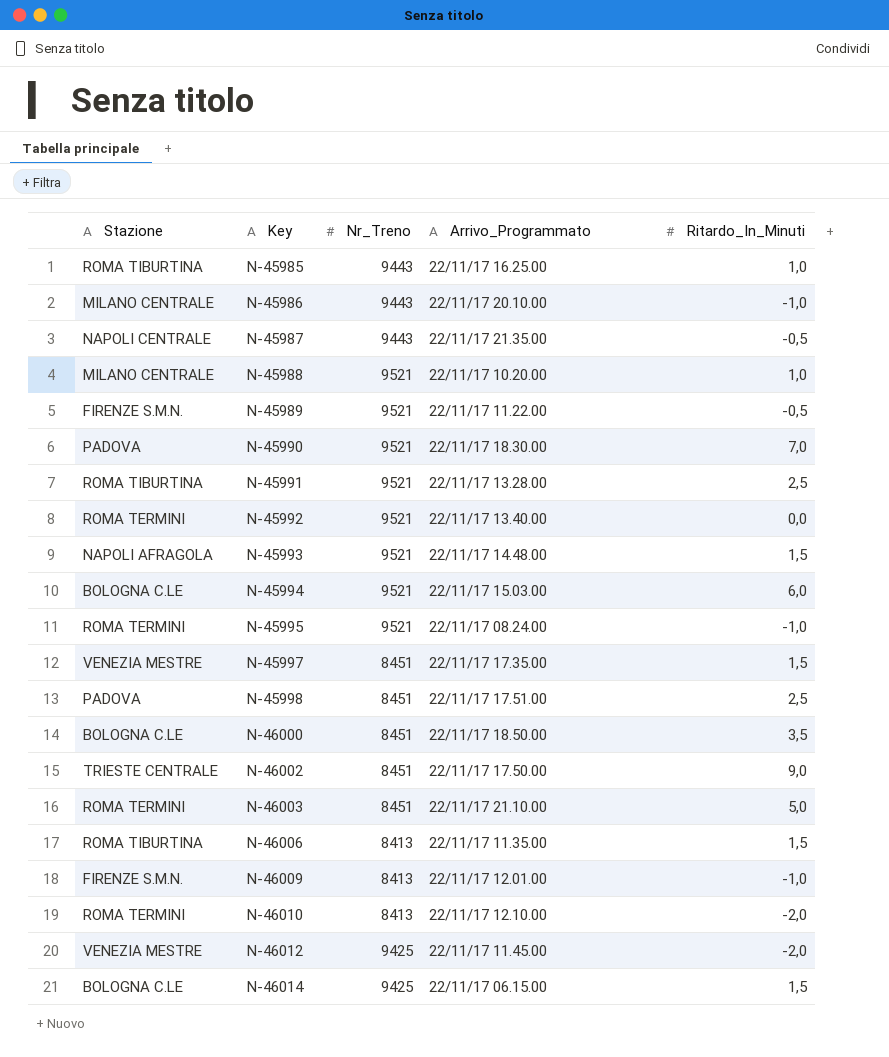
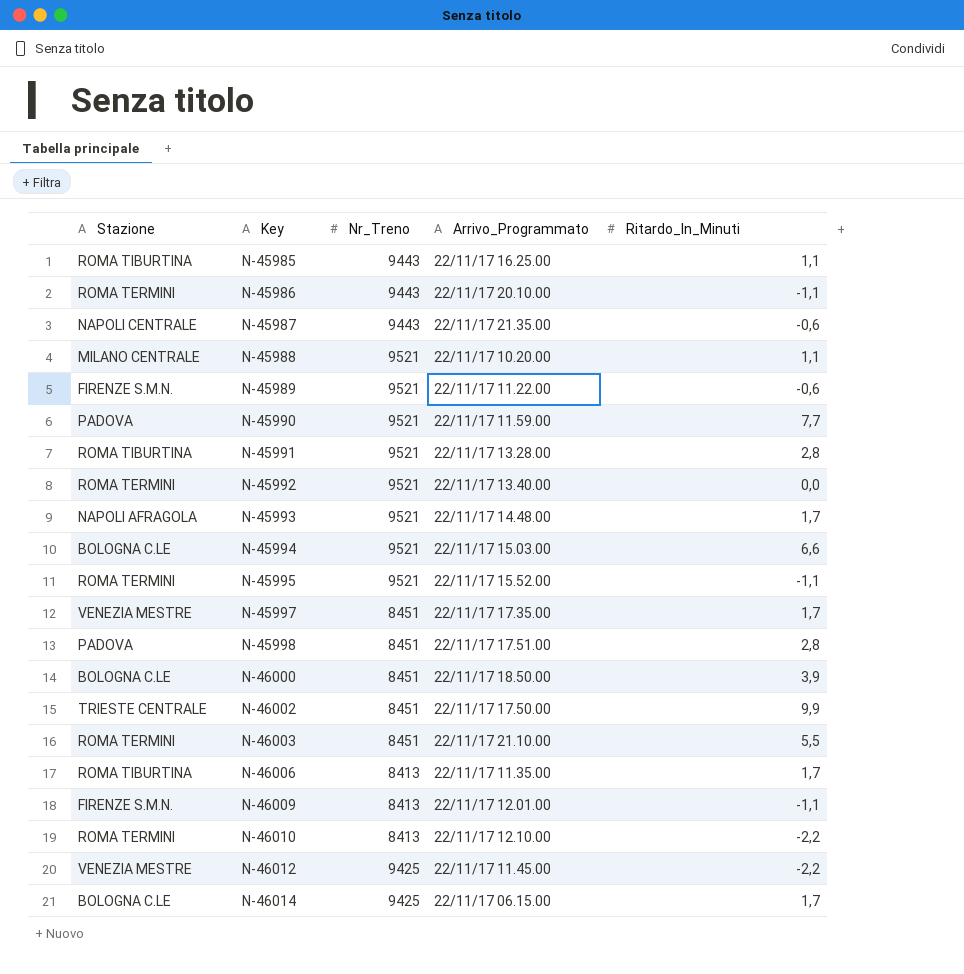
N-45985 | Ritardo_In_Minuti: 1,0 -> 1,1
N-45986 | Stazione: MILANO CENTRALE -> ROMA TERMINI
N-45986 | Ritardo_In_Minuti: -1,0 -> -1,1
N-45987 | Ritardo_In_Minuti: -0,5 -> -0,6
N-45988 | Ritardo_In_Minuti: 1,0 -> 1,1
N-45989 | Ritardo_In_Minuti: -0,5 -> -0,6
N-45990 | Arrivo_Programmato: 22/11/17 18.30.00 -> 22/11/17 11.59.00
N-45990 | Ritardo_In_Minuti: 7,0 -> 7,7
N-45991 | Ritardo_In_Minuti: 2,5 -> 2,8
N-45993 | Ritardo_In_Minuti: 1,5 -> 1,7
N-45994 | Ritardo_In_Minuti: 6,0 -> 6,6
N-45995 | Arrivo_Programmato: 22/11/17 08.24.00 -> 22/11/17 15.52.00
N-45995 | Ritardo_In_Minuti: -1,0 -> -1,1
N-45997 | Ritardo_In_Minuti: 1,5 -> 1,7
N-45998 | Ritardo_In_Minuti: 2,5 -> 2,8
N-46000 | Ritardo_In_Minuti: 3,5 -> 3,9
N-46002 | Ritardo_In_Minuti: 9,0 -> 9,9
N-46003 | Ritardo_In_Minuti: 5,0 -> 5,5
N-46006 | Ritardo_In_Minuti: 1,5 -> 1,7
N-46009 | Ritardo_In_Minuti: -1,0 -> -1,1
N-46010 | Ritardo_In_Minuti: -2,0 -> -2,2
N-46012 | Ritardo_In_Minuti: -2,0 -> -2,2
N-46014 | Ritardo_In_Minuti: 1,5 -> 1,7

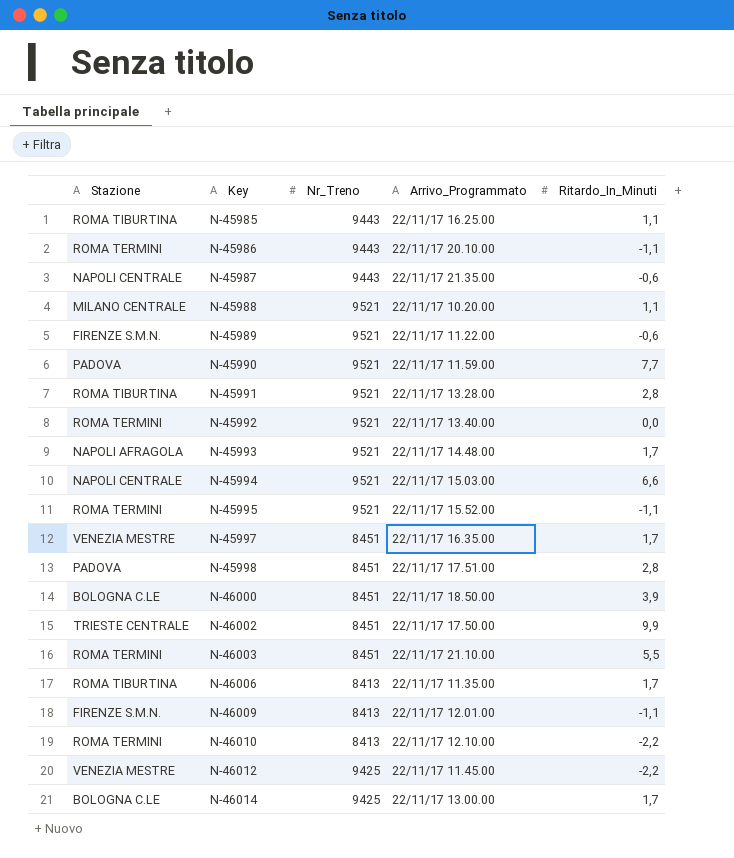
N-45994 | Stazione: BOLOGNA C.LE -> NAPOLI CENTRALE
N-45997 | Arrivo_Programmato: 22/11/17 17.35.00 -> 22/11/17 16.35.00
N-46014 | Arrivo_Programmato: 22/11/17 06.15.00 -> 22/11/17 13.00.00

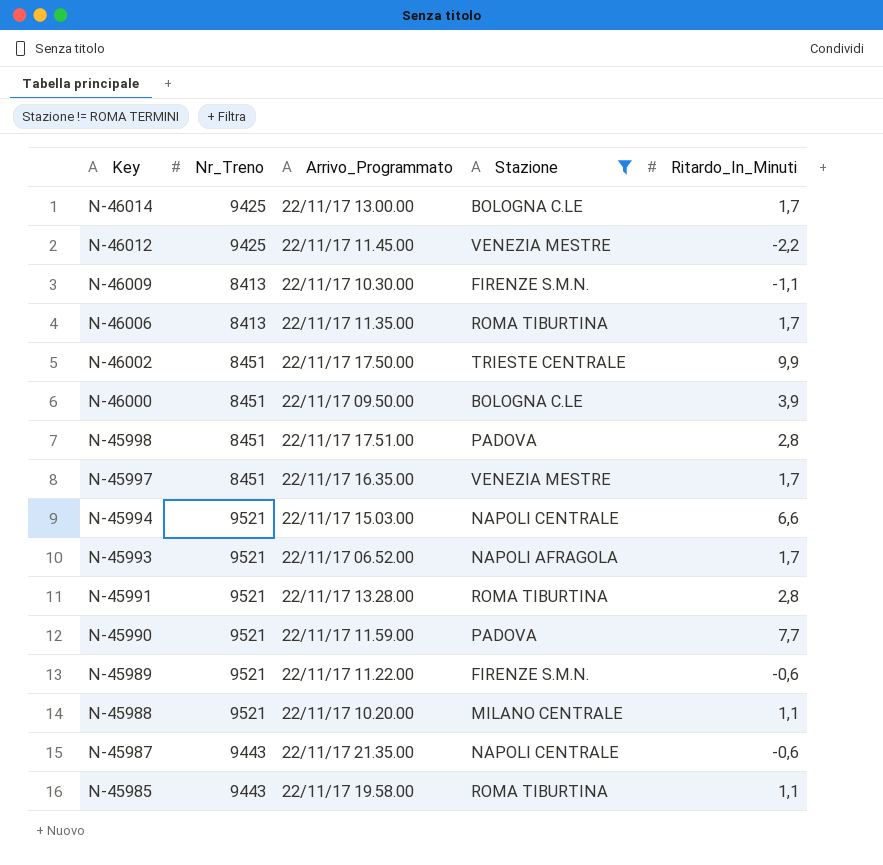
filter: none -> Stazione != ROMA TERMINI
row order: Key ascending -> Key descending
column Stazione | position: 1 -> 4
N-46009 | Arrivo_Programmato: 22/11/17 12.01.00 -> 22/11/17 10.30.00
N-46000 | Arrivo_Programmato: 22/11/17 18.50.00 -> 22/11/17 09.50.00
N-45993 | Arrivo_Programmato: 22/11/17 14.48.00 -> 22/11/17 06.52.00
N-45985 | Arrivo_Programmato: 22/11/17 16.25.00 -> 22/11/17 19.58.00

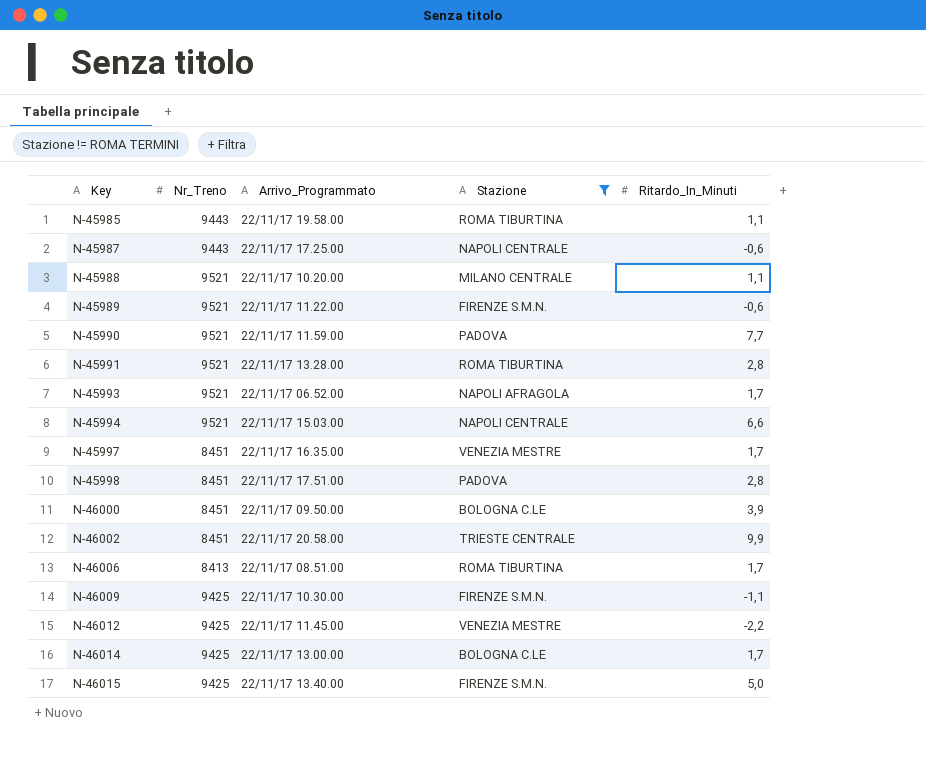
row order: Key descending -> Key ascending
N-45987 | Arrivo_Programmato: 22/11/17 21.35.00 -> 22/11/17 17.25.00
N-46002 | Arrivo_Programmato: 22/11/17 17.50.00 -> 22/11/17 20.58.00
N-46006 | Arrivo_Programmato: 22/11/17 11.35.00 -> 22/11/17 08.51.00
N-46009 | Nr_Treno: 8413 -> 9425
row N-46015: none -> 9425 | 22/11/17 13.40.00 | FIRENZE S.M.N. | 5,0

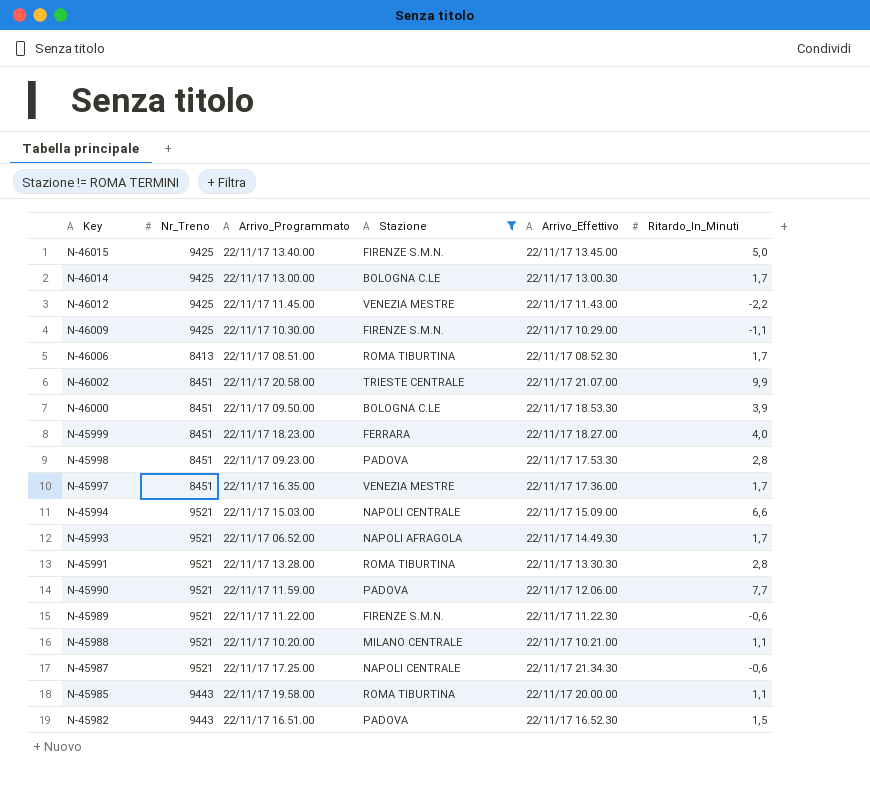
row order: Key ascending -> Key descending
column Arrivo_Effettivo | position: none -> 5
row N-45999: none -> 8451 | 22/11/17 18.23.00 | FERRARA | 22/11/17 18.27.00 | 4,0
N-45998 | Arrivo_Programmato: 22/11/17 17.51.00 -> 22/11/17 09.23.00
N-45987 | Nr_Treno: 9443 -> 9521
row N-45982: none -> 9443 | 22/11/17 16.51.00 | PADOVA | 22/11/17 16.52.30 | 1,5

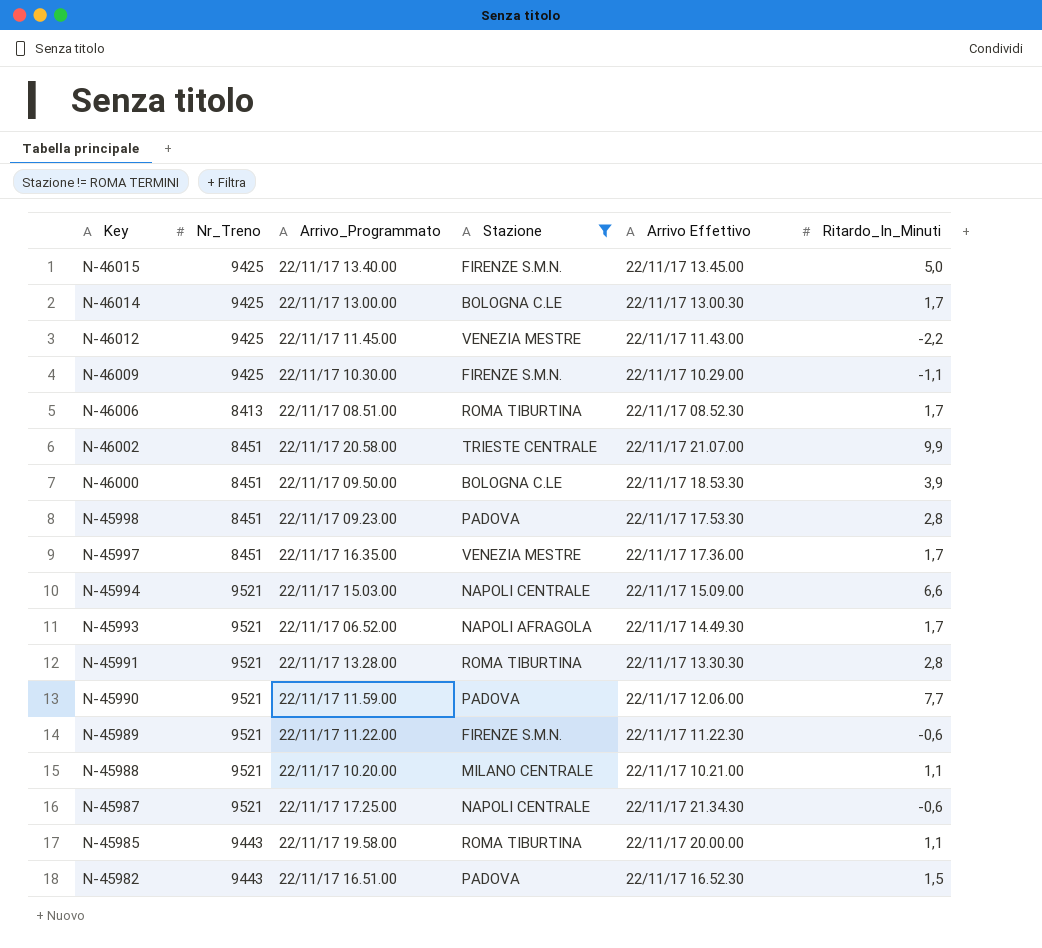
column name: Arrivo_Effettivo -> Arrivo Effettivo
row N-45999: 8451 | 22/11/17 18.23.00 | FERRARA | 22/11/17 18.27.00 | 4,0 -> none

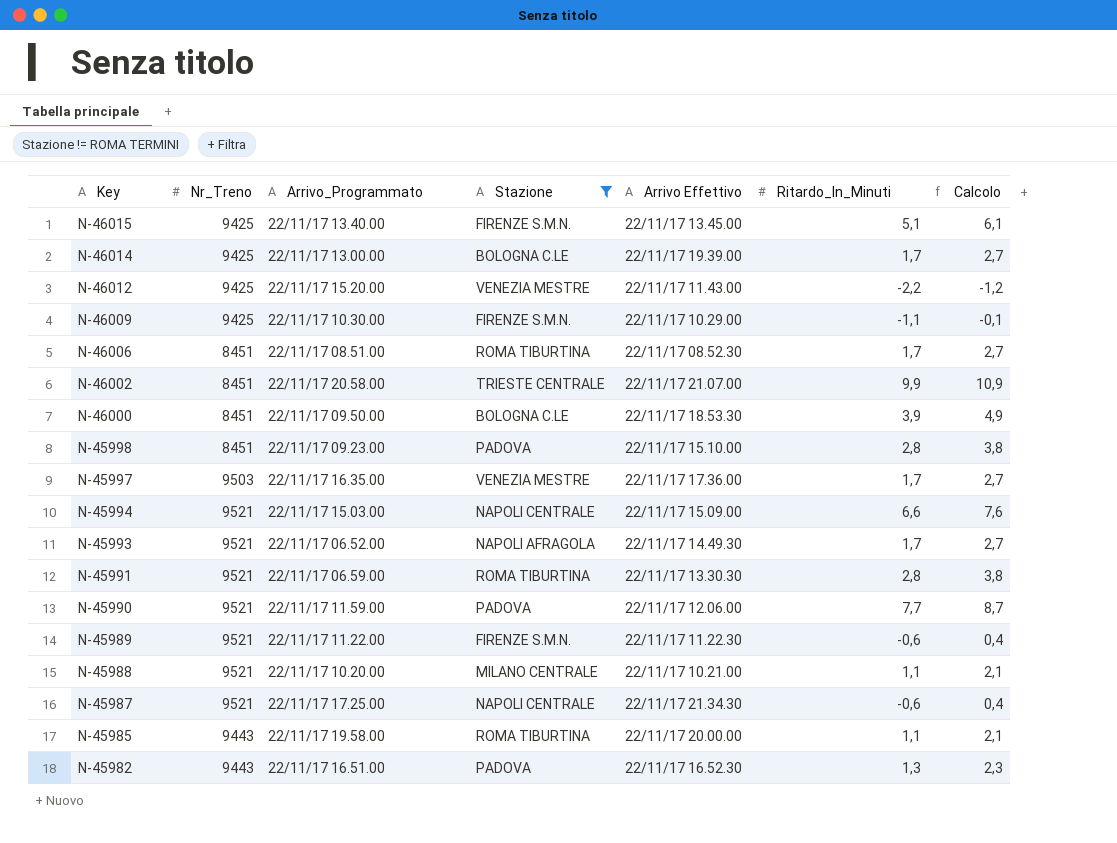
column Calcolo | formula: none -> [Ritardo_In_Minuti] + 1
N-46015 | Ritardo_In_Minuti: 5,0 -> 5,1
N-46014 | Arrivo Effettivo: 22/11/17 13.00.30 -> 22/11/17 19.39.00
N-46012 | Arrivo_Programmato: 22/11/17 11.45.00 -> 22/11/17 15.20.00
N-46006 | Nr_Treno: 8413 -> 8451
N-45998 | Arrivo Effettivo: 22/11/17 17.53.30 -> 22/11/17 15.10.00
N-45997 | Nr_Treno: 8451 -> 9503
N-45991 | Arrivo_Programmato: 22/11/17 13.28.00 -> 22/11/17 06.59.00
N-45982 | Ritardo_In_Minuti: 1,5 -> 1,3

